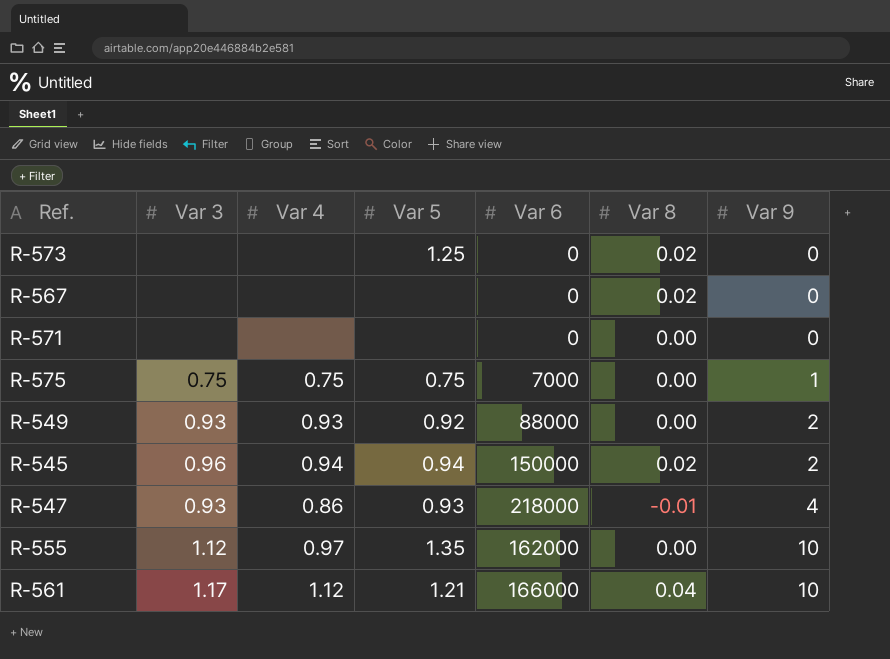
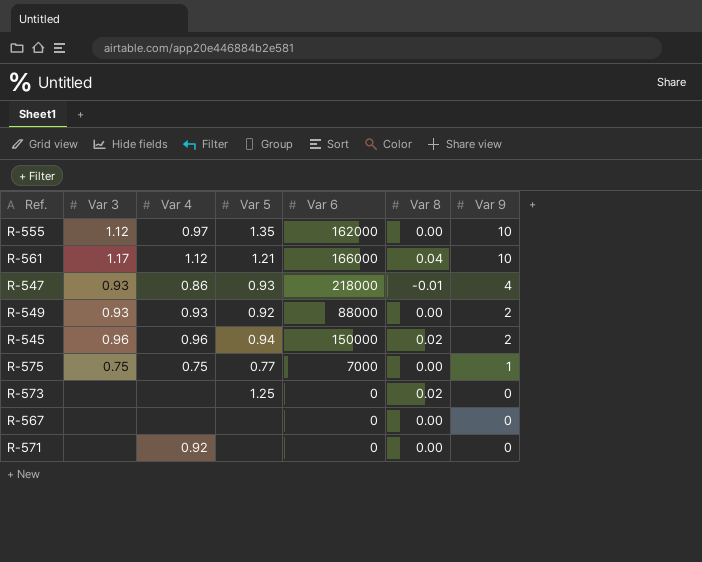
row order: Var 9 ascending -> Var 9 descending
R-545 | Var 4: 0.94 -> 0.96
R-575 | Var 5: 0.75 -> 0.77
R-567 | Var 8: 0.02 -> 0.00
R-571 | Var 4: none -> 0.92

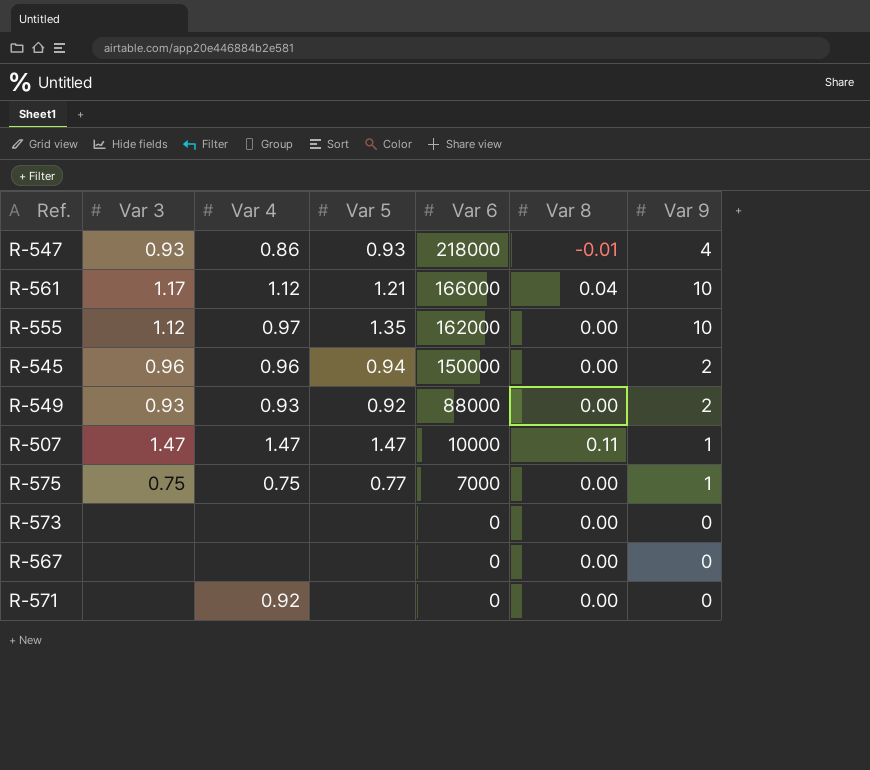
row order: Var 9 descending -> Var 6 descending
R-545 | Var 8: 0.02 -> 0.00
row R-507: none -> 1.47 | 1.47 | 1.47 | 10000 | 0.11 | 1
R-573 | Var 5: 1.25 -> none
R-573 | Var 8: 0.02 -> 0.00

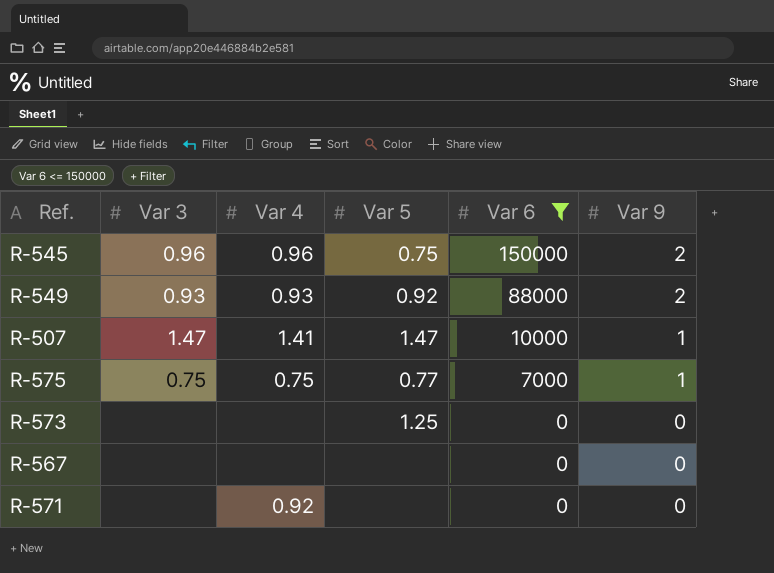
filter: none -> Var 6 <= 150000
column Var 8 | position: 6 -> none
R-545 | Var 5: 0.94 -> 0.75
R-507 | Var 4: 1.47 -> 1.41
R-573 | Var 5: none -> 1.25

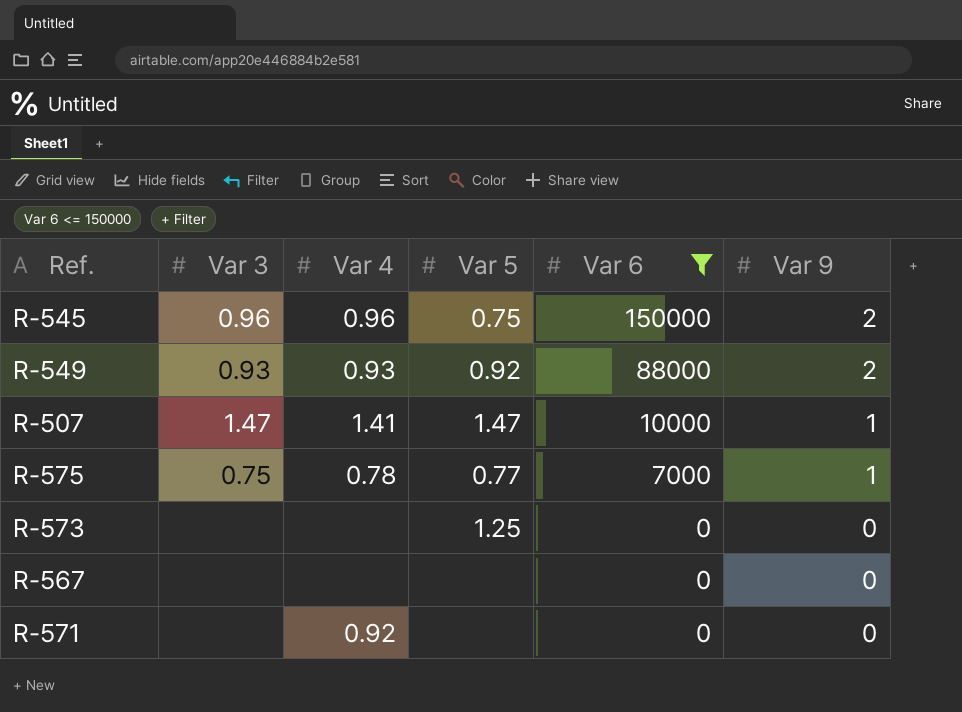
R-575 | Var 4: 0.75 -> 0.78

